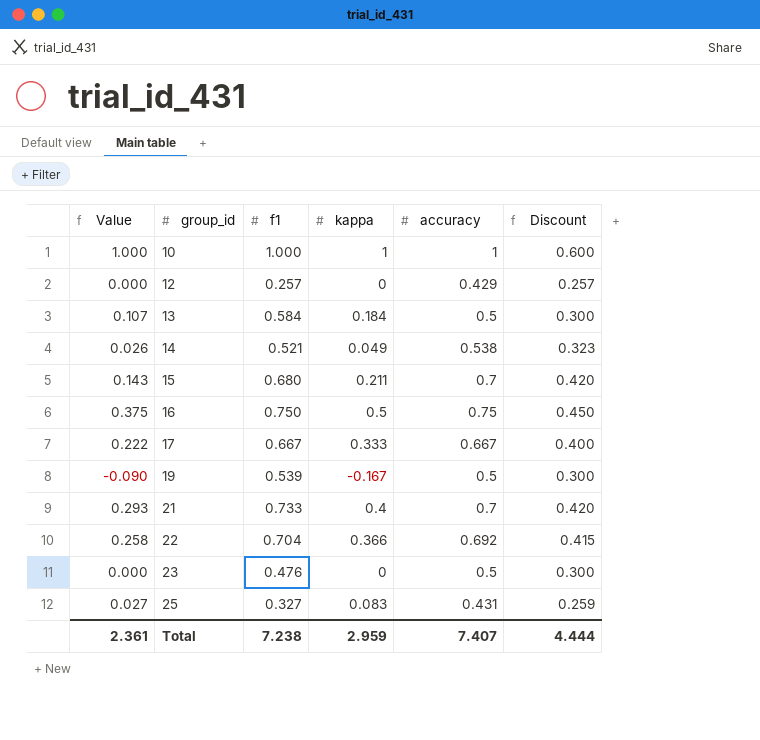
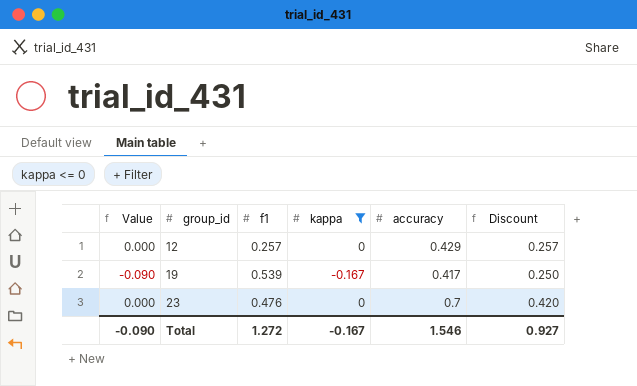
filter: none -> kappa <= 0
19 | accuracy: 0.5 -> 0.417
19 | Discount: 0.300 -> 0.250
23 | accuracy: 0.5 -> 0.7
23 | Discount: 0.300 -> 0.420
Total | Value: 2.361 -> -0.090
Total | f1: 7.238 -> 1.272
Total | kappa: 2.959 -> -0.167
Total | accuracy: 7.407 -> 1.546
Total | Discount: 4.444 -> 0.927

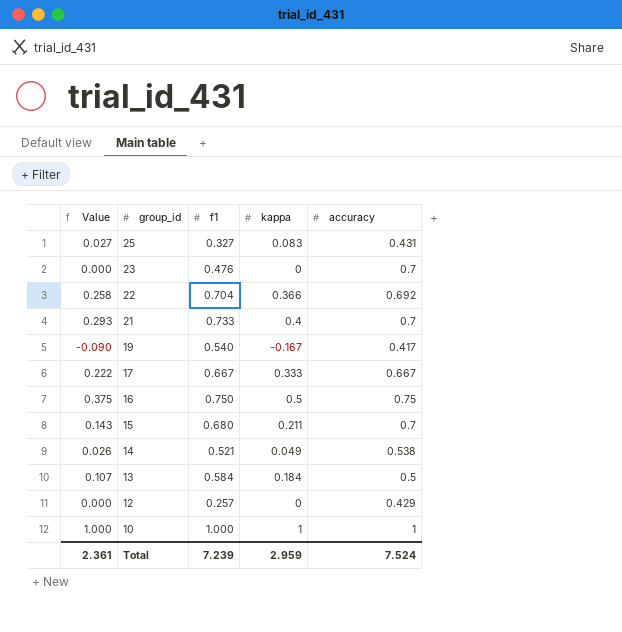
filter: kappa <= 0 -> none
row order: group_id ascending -> group_id descending
column Discount | formula: [accuracy] * 0.6 -> none
19 | f1: 0.539 -> 0.540
Total | Value: -0.090 -> 2.361
Total | f1: 1.272 -> 7.239
Total | kappa: -0.167 -> 2.959
Total | accuracy: 1.546 -> 7.524

